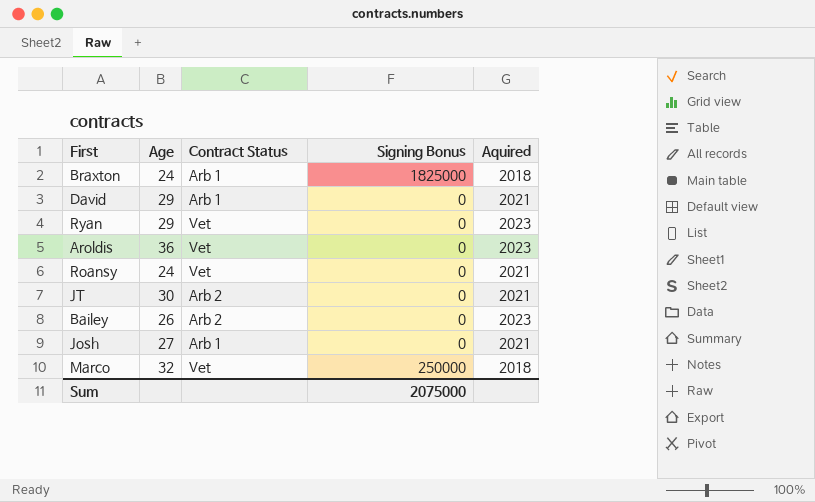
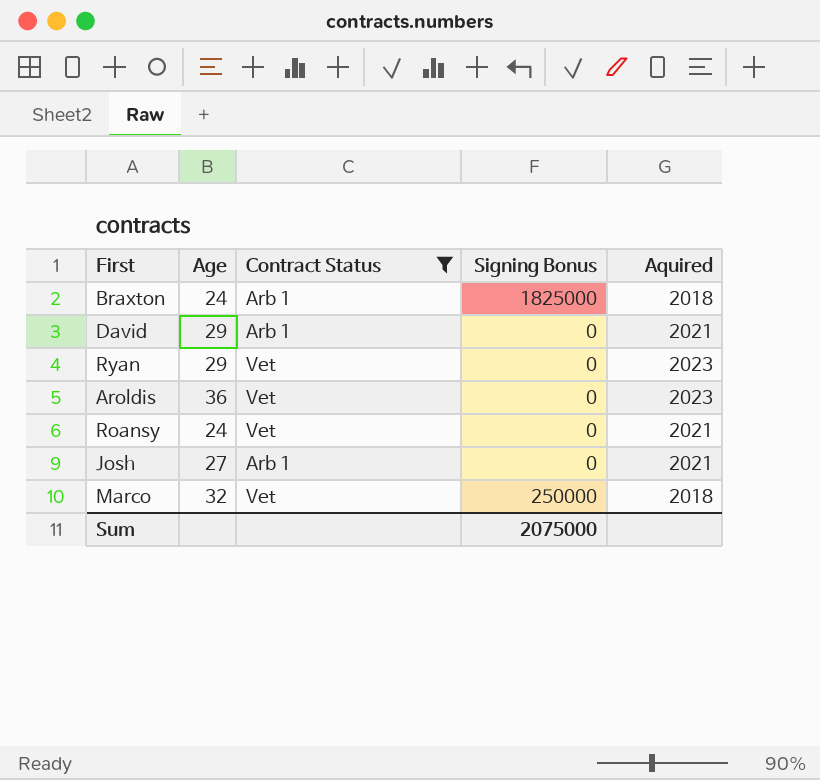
filter: none -> Contract Status != Arb 2

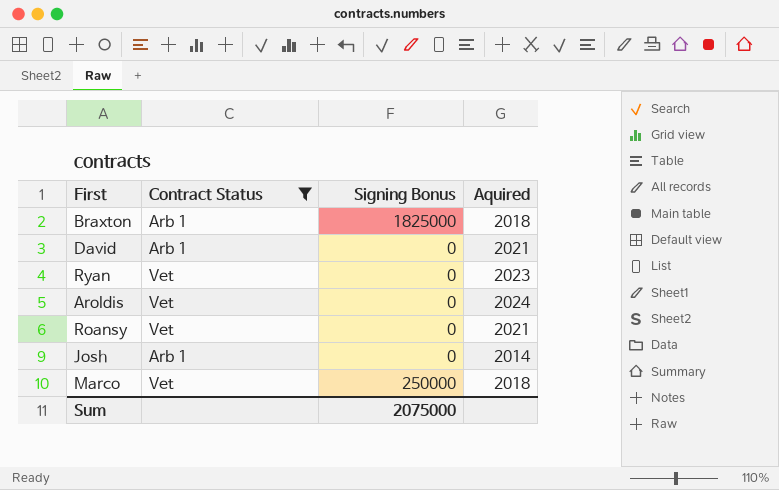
column Age | position: 2 -> none
Aroldis | Aquired: 2023 -> 2024
Josh | Aquired: 2021 -> 2014

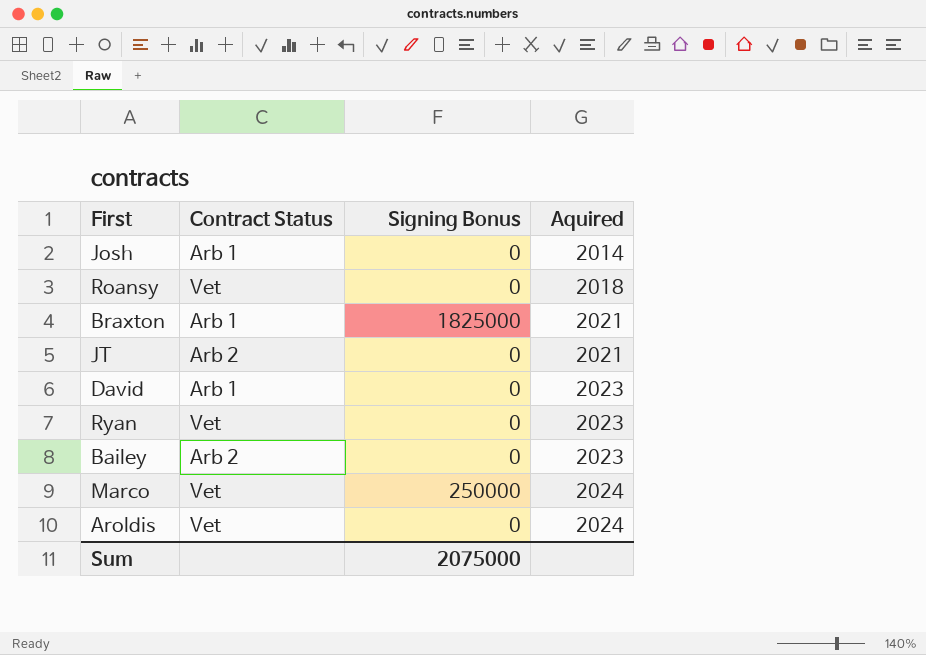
filter: Contract Status != Arb 2 -> none
row order: none -> Aquired ascending
Roansy | Aquired: 2021 -> 2018
Braxton | Aquired: 2018 -> 2021
David | Aquired: 2021 -> 2023
Marco | Aquired: 2018 -> 2024

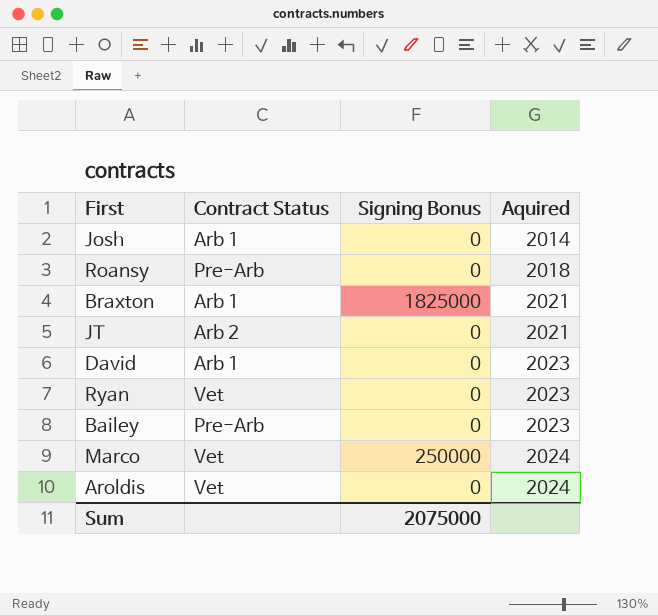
Roansy | Contract Status: Vet -> Pre-Arb
Bailey | Contract Status: Arb 2 -> Pre-Arb

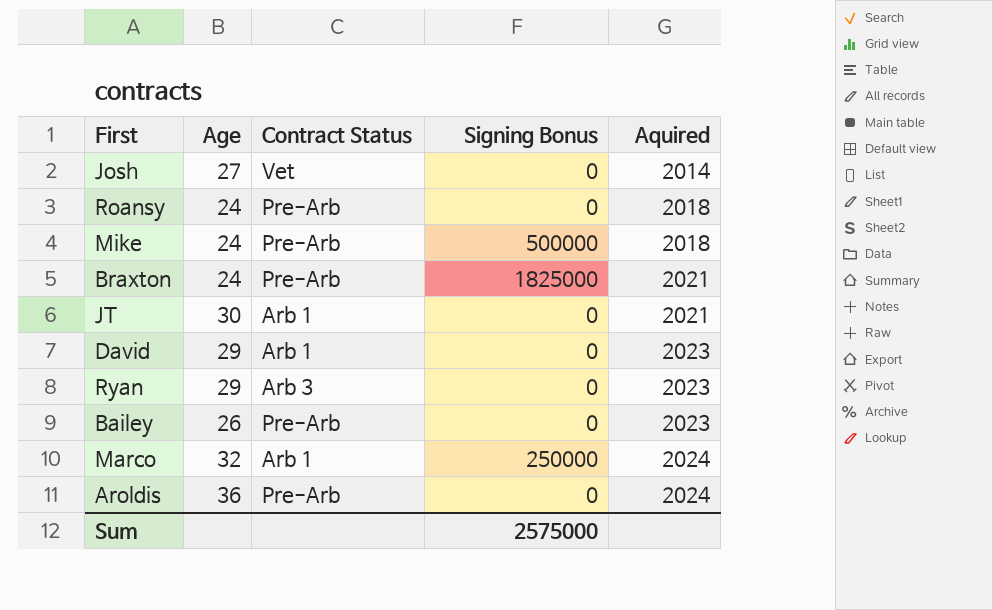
column Age | position: none -> 2
Josh | Contract Status: Arb 1 -> Vet
row Mike: none -> 24 | Pre-Arb | 500000 | 2018
Braxton | Contract Status: Arb 1 -> Pre-Arb
JT | Contract Status: Arb 2 -> Arb 1
Ryan | Contract Status: Vet -> Arb 3
Marco | Contract Status: Vet -> Arb 1
Aroldis | Contract Status: Vet -> Pre-Arb
Sum | Signing Bonus: 2075000 -> 2575000

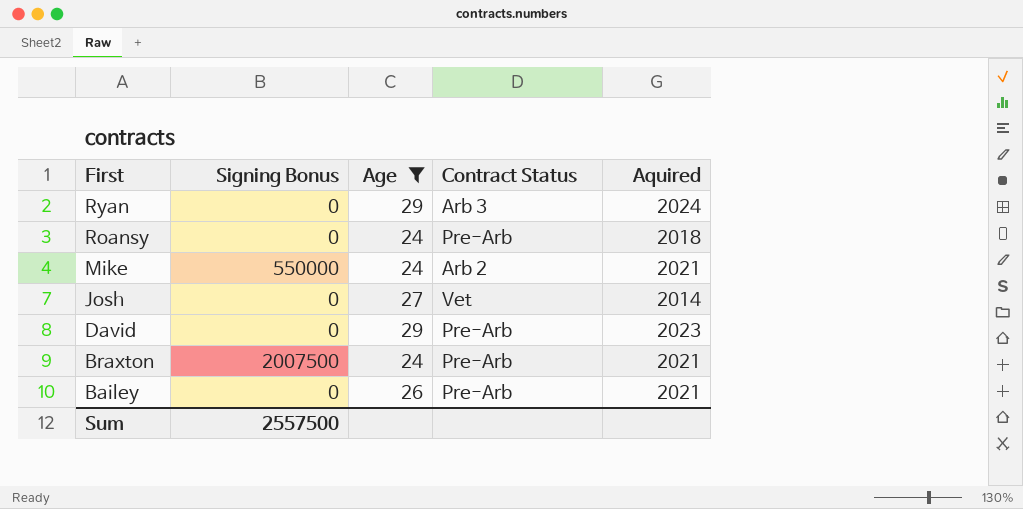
filter: none -> Age <= 29
row order: Aquired ascending -> First descending
column Signing Bonus | position: 4 -> 2
Ryan | Aquired: 2023 -> 2024
Mike | Signing Bonus: 500000 -> 550000
Mike | Contract Status: Pre-Arb -> Arb 2
Mike | Aquired: 2018 -> 2021
David | Contract Status: Arb 1 -> Pre-Arb
Braxton | Signing Bonus: 1825000 -> 2007500
Bailey | Aquired: 2023 -> 2021
Sum | Signing Bonus: 2575000 -> 2557500

